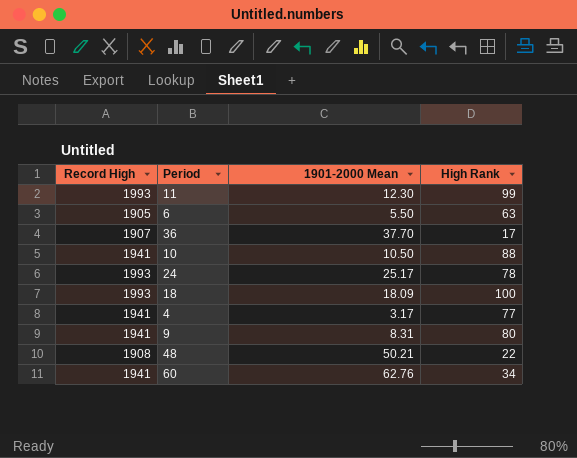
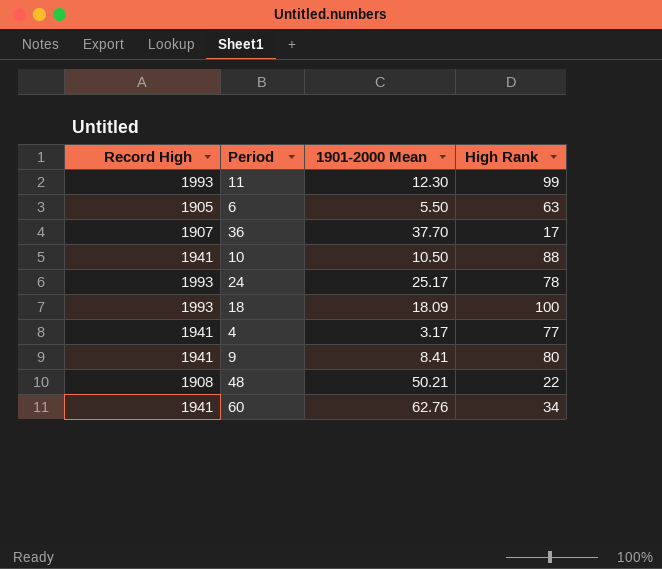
9 | 1901-2000 Mean: 8.31 -> 8.41

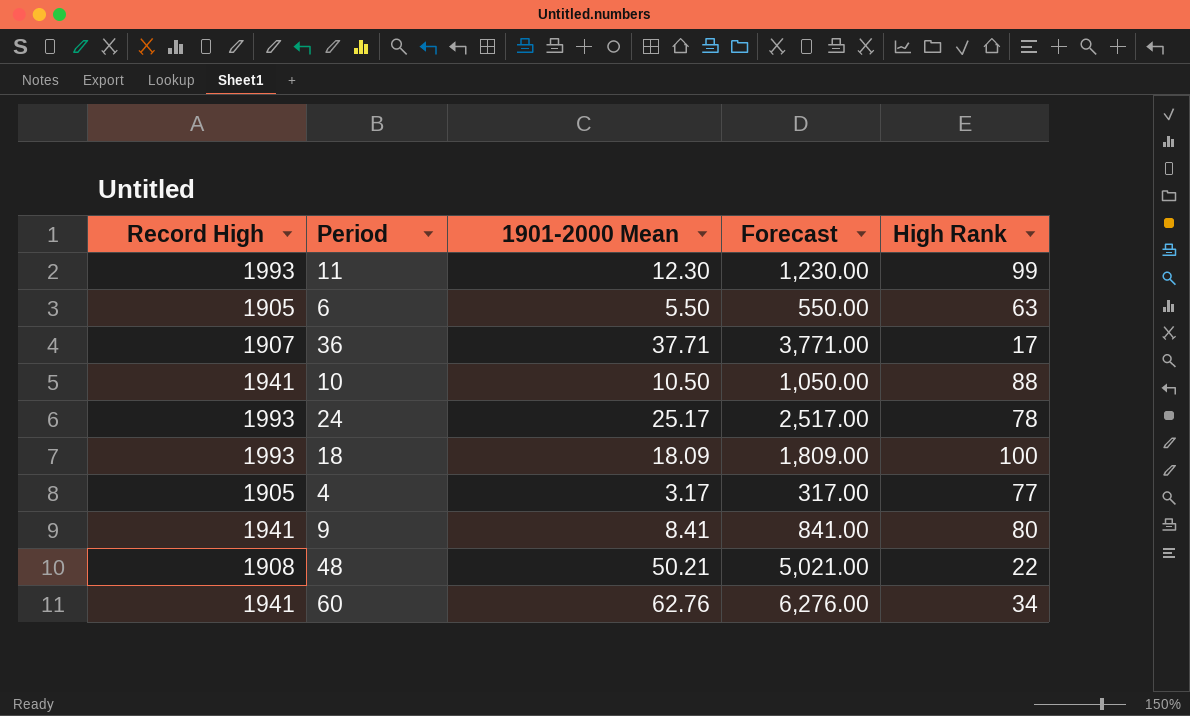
column Forecast | formula: none -> [1901-2000 Mean] * 100
36 | 1901-2000 Mean: 37.70 -> 37.71
4 | Record High: 1941 -> 1905

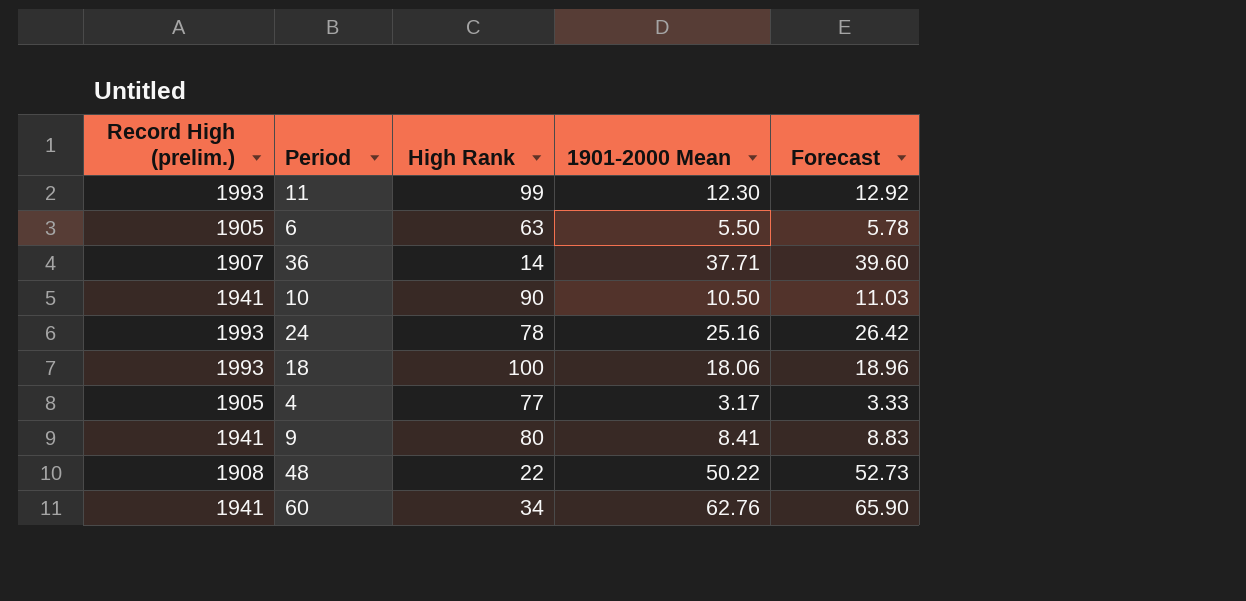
column name: Record High -> Record High (prelim.)
column High Rank | position: 5 -> 3
column Forecast | formula: [1901-2000 Mean] * 100 -> [1901-2000 Mean] * 1.05
36 | High Rank: 17 -> 14
10 | High Rank: 88 -> 90
24 | 1901-2000 Mean: 25.17 -> 25.16
18 | 1901-2000 Mean: 18.09 -> 18.06
48 | 1901-2000 Mean: 50.21 -> 50.22

